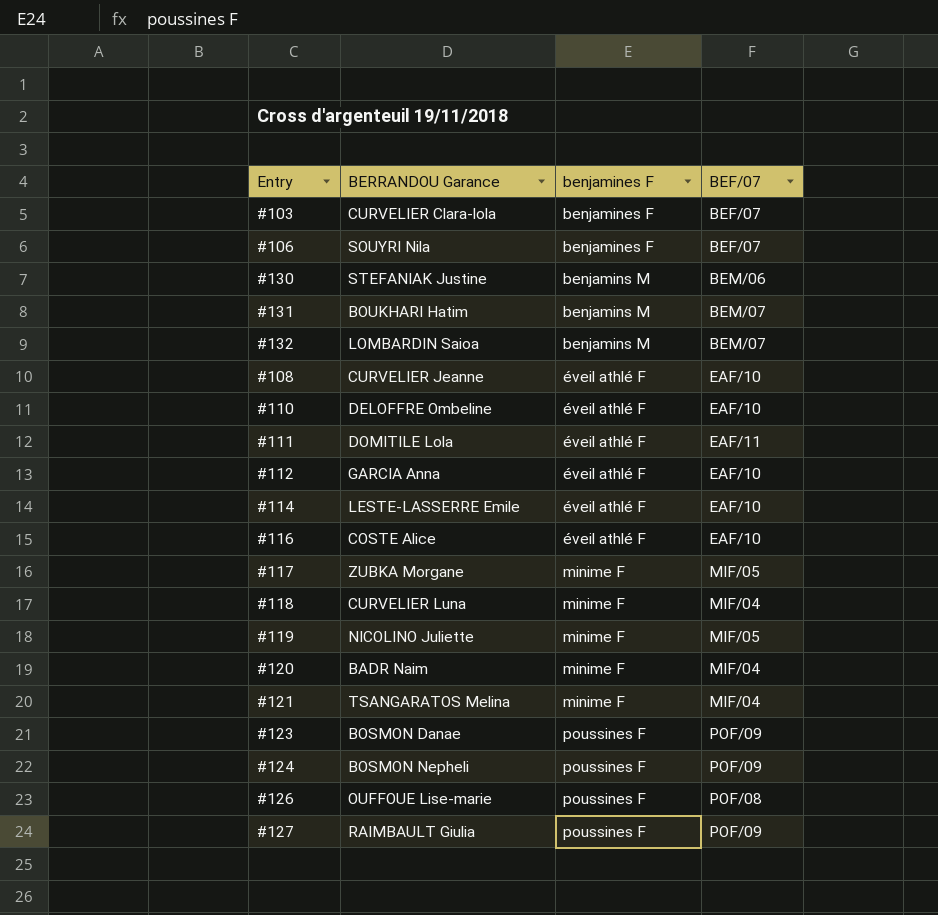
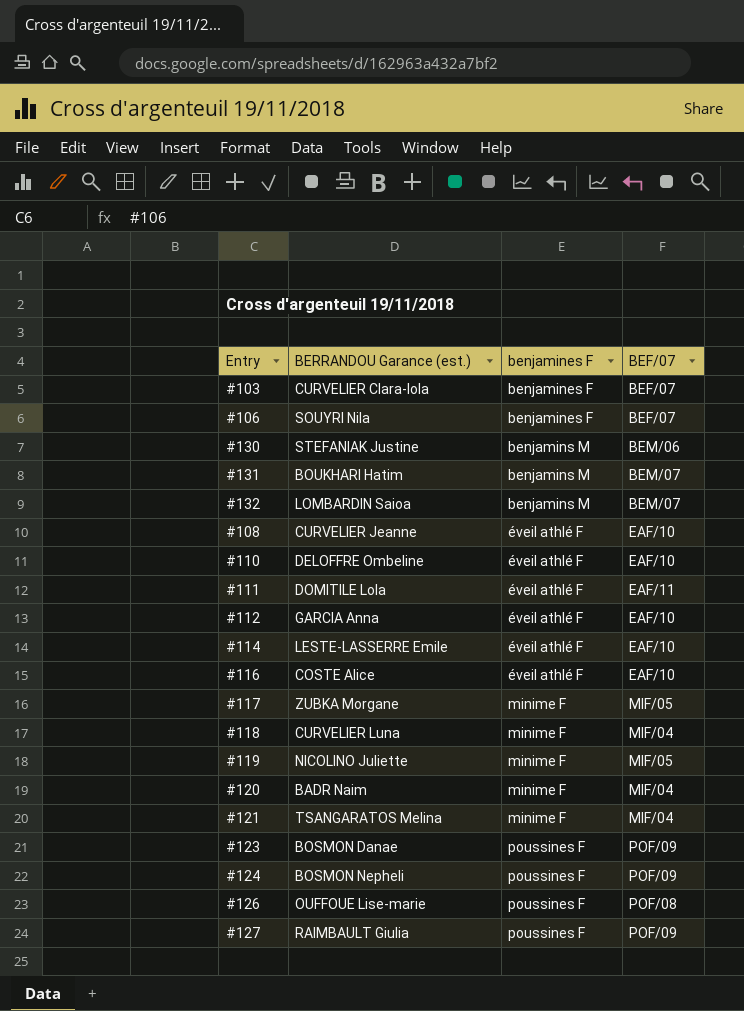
column name: BERRANDOU Garance -> BERRANDOU Garance (est.)

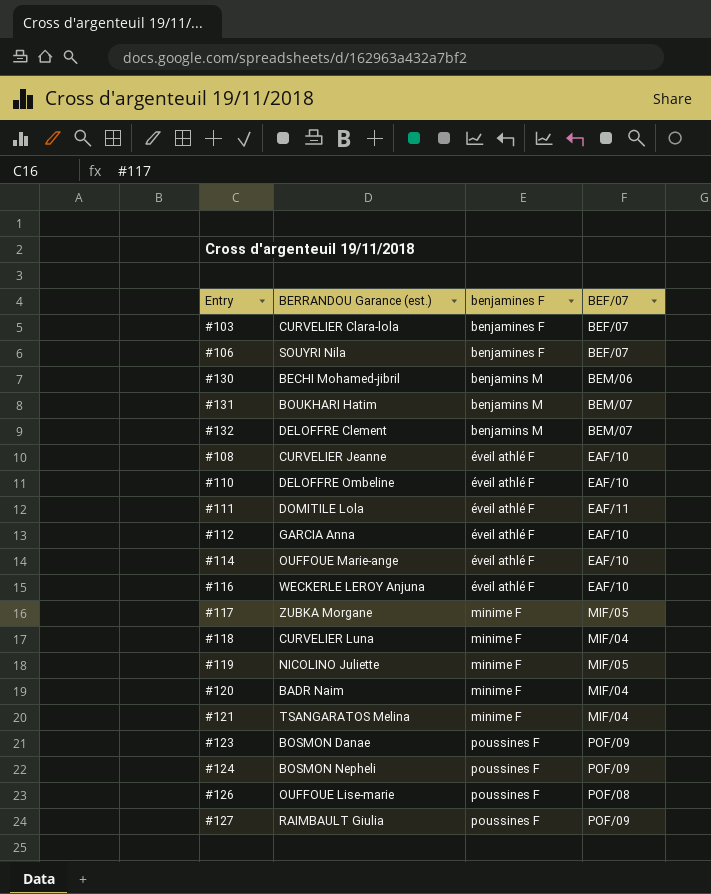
#130 | BERRANDOU Garance (est.): STEFANIAK Justine -> BECHI Mohamed-jibril
#132 | BERRANDOU Garance (est.): LOMBARDIN Saioa -> DELOFFRE Clement
#114 | BERRANDOU Garance (est.): LESTE-LASSERRE Emile -> OUFFOUE Marie-ange
#116 | BERRANDOU Garance (est.): COSTE Alice -> WECKERLE LEROY Anjuna

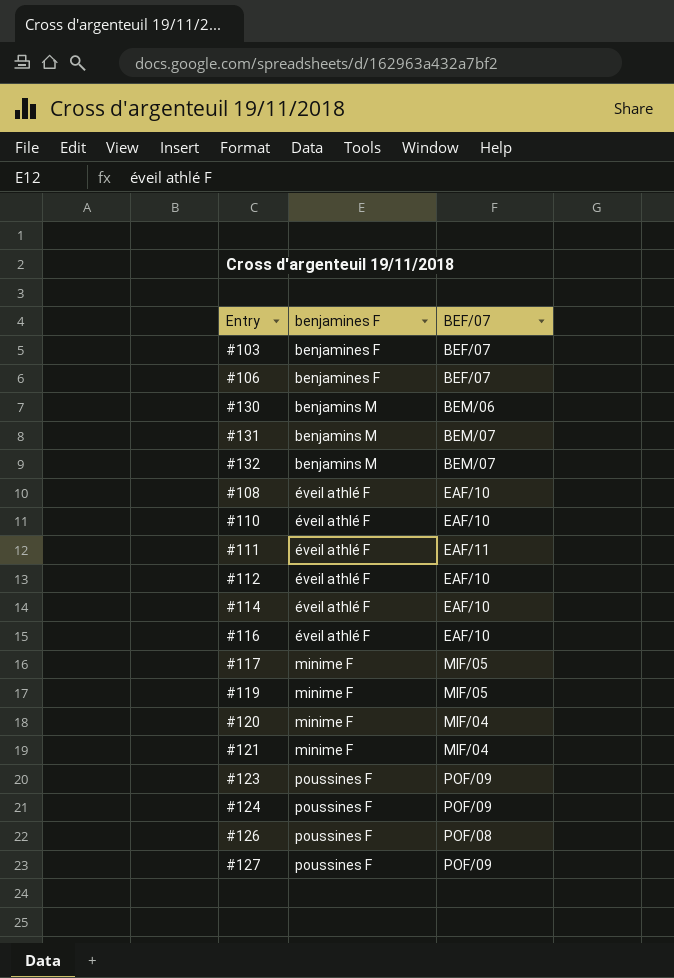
column BERRANDOU Garance (est.) | position: 2 -> none
row #118: CURVELIER Luna | minime F | MIF/04 -> none

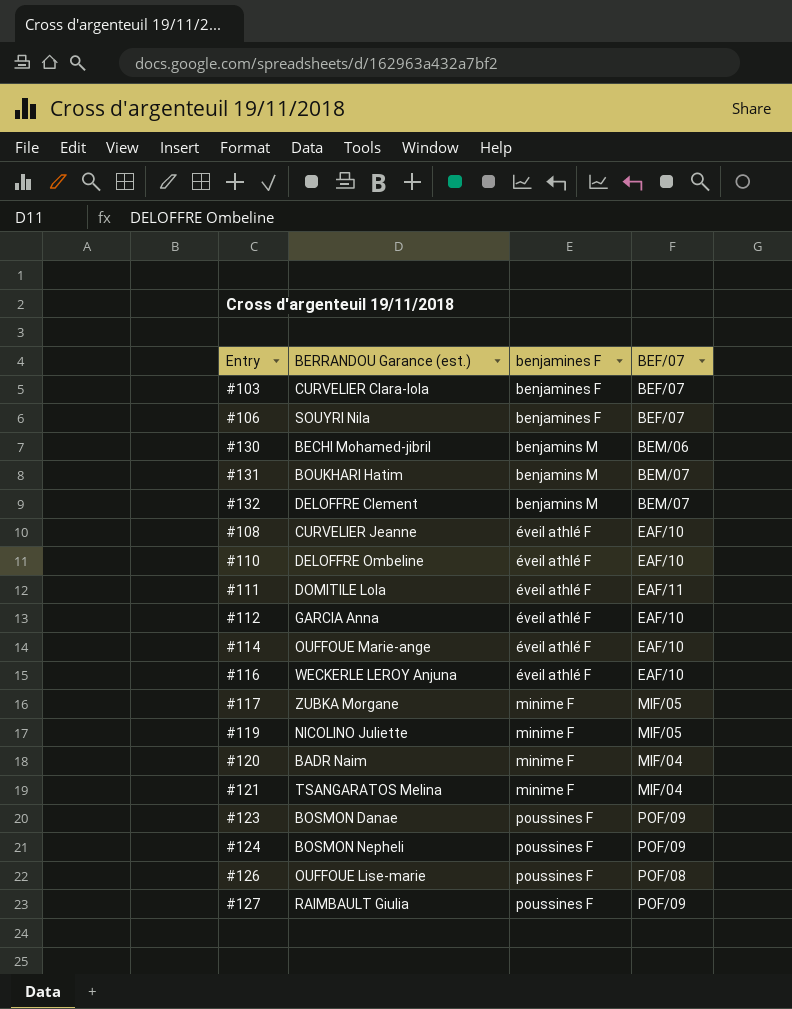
column BERRANDOU Garance (est.) | position: none -> 2

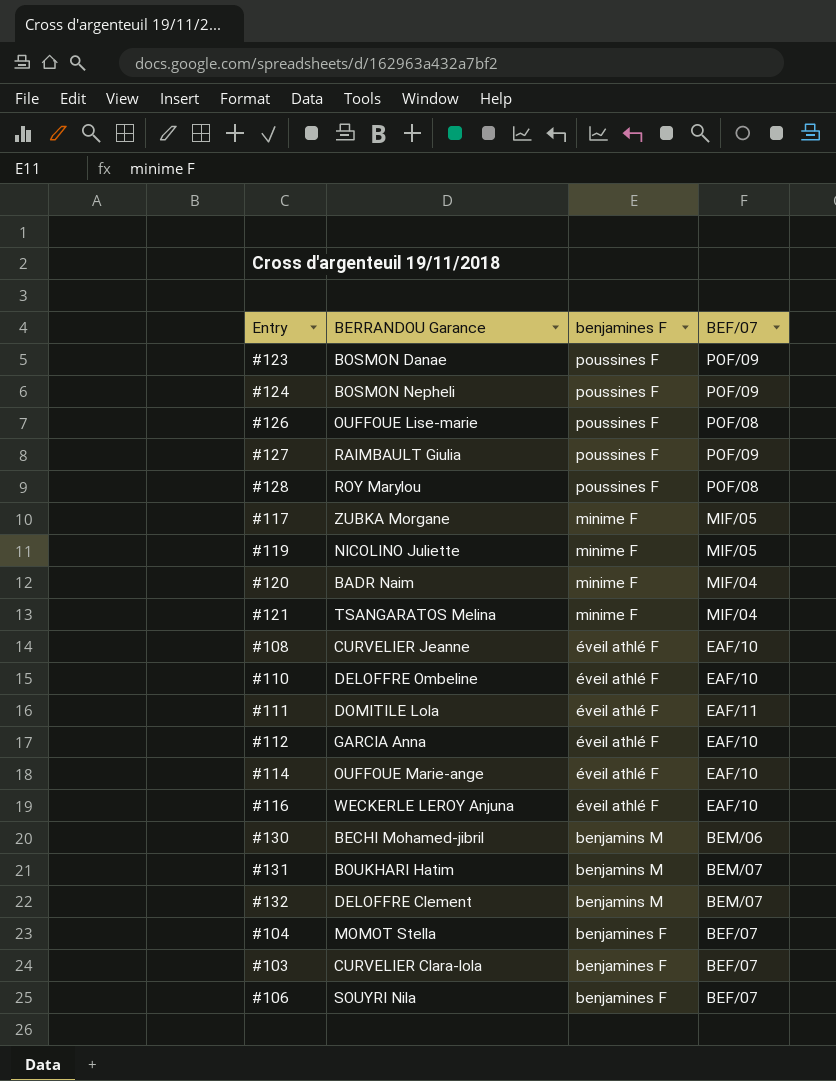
row order: benjamines F ascending -> benjamines F descending
column name: BERRANDOU Garance (est.) -> BERRANDOU Garance
row #128: none -> ROY Marylou | poussines F | POF/08
row #104: none -> MOMOT Stella | benjamines F | BEF/07

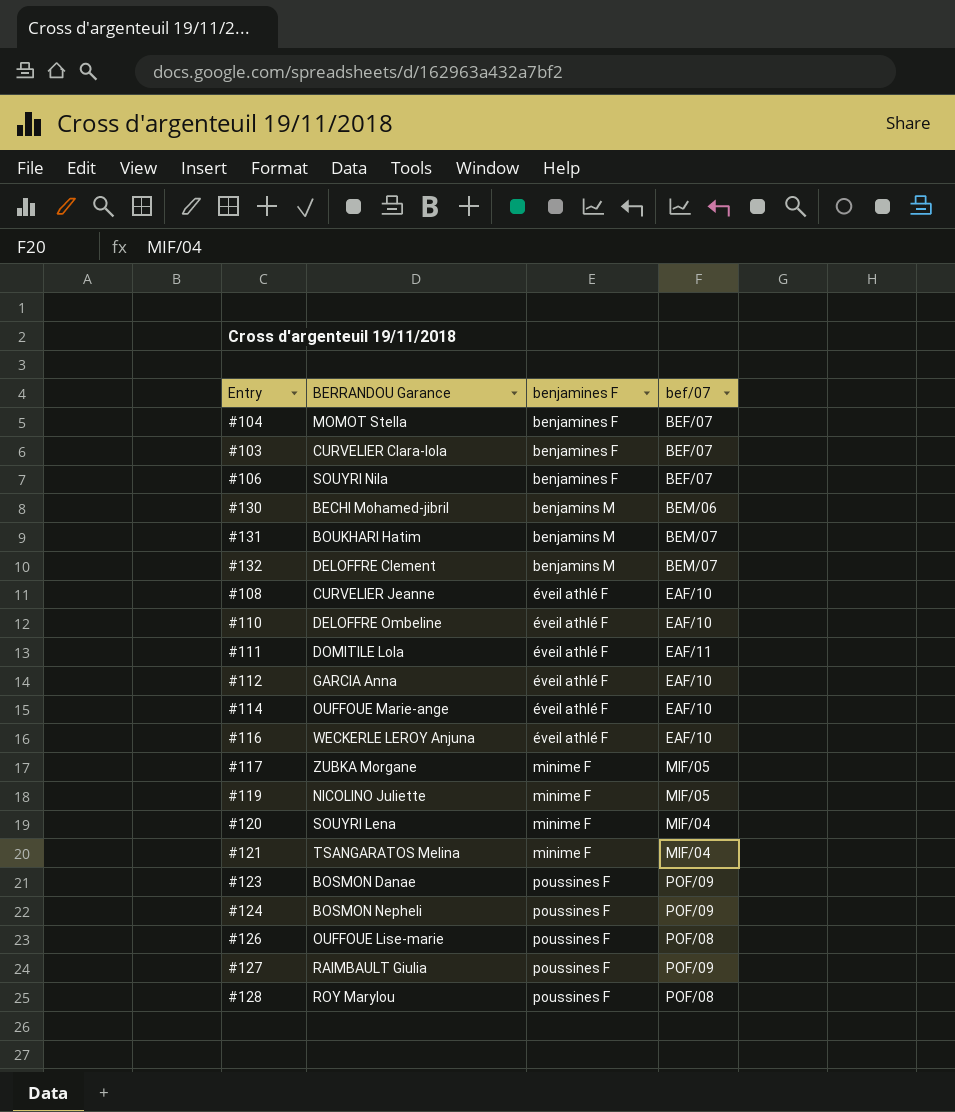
row order: benjamines F descending -> benjamines F ascending
column name: BEF/07 -> bef/07
#120 | BERRANDOU Garance: BADR Naim -> SOUYRI Lena

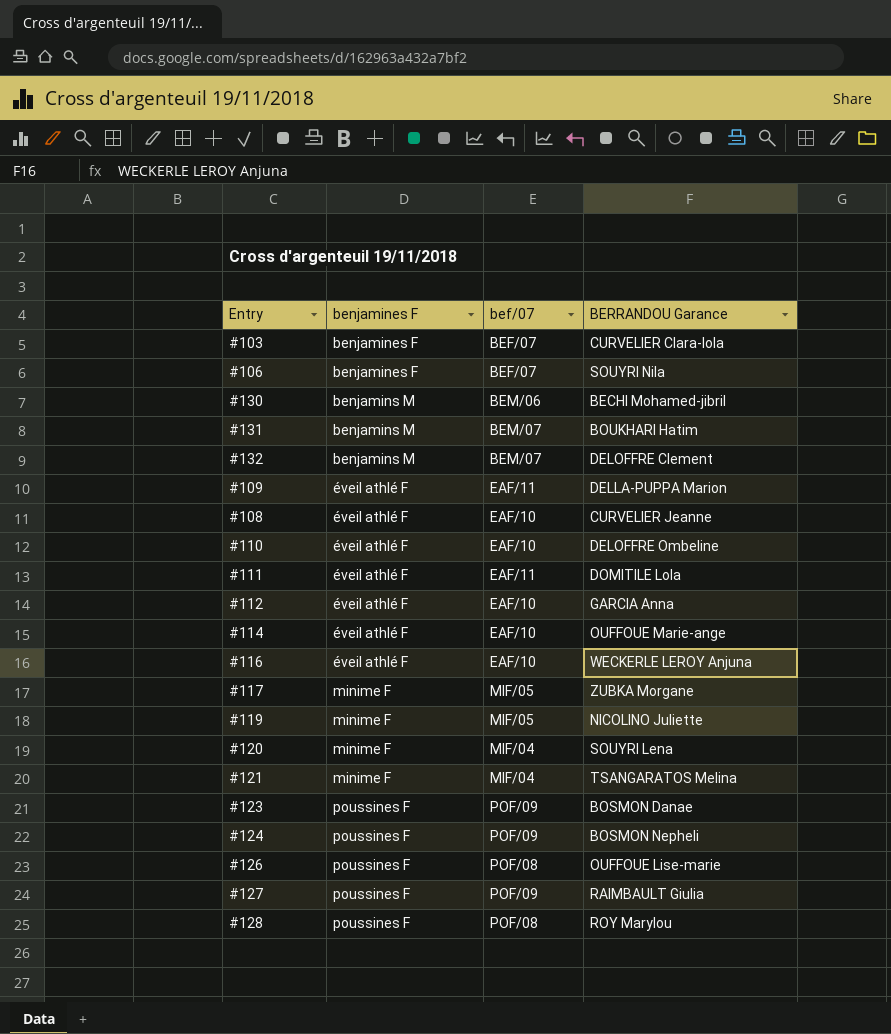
column BERRANDOU Garance | position: 2 -> 4
row #104: MOMOT Stella | benjamines F | BEF/07 -> none
row #109: none -> éveil athlé F | EAF/11 | DELLA-PUPPA Marion

